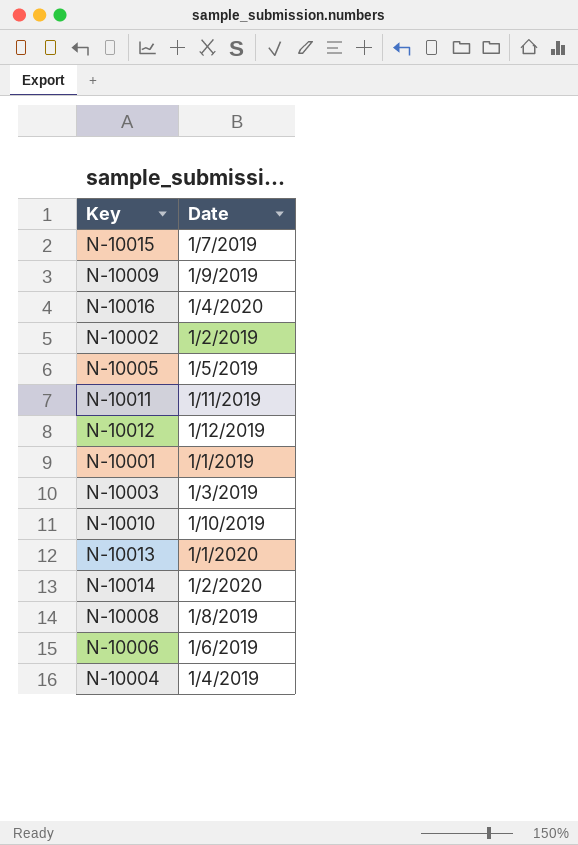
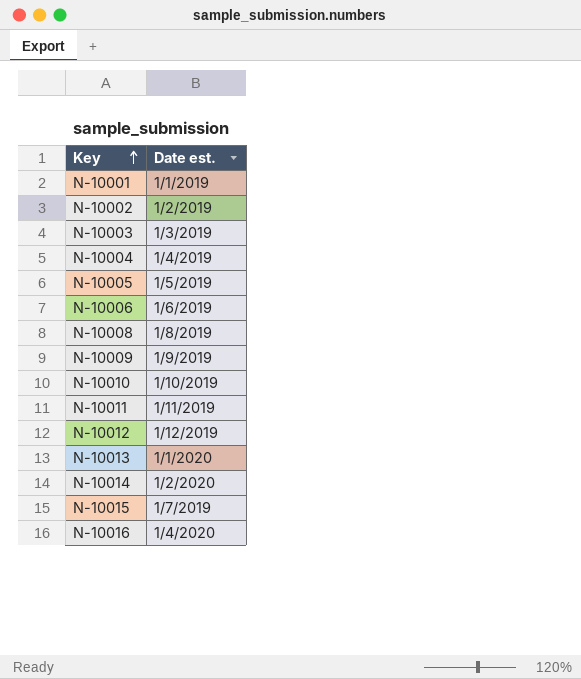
row order: none -> Key ascending
column name: Date -> Date est.

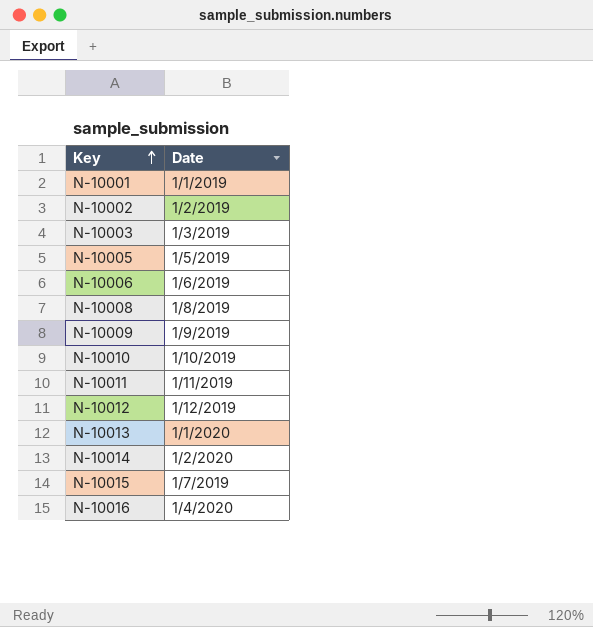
column name: Date est. -> Date
row N-10004: 1/4/2019 -> none

